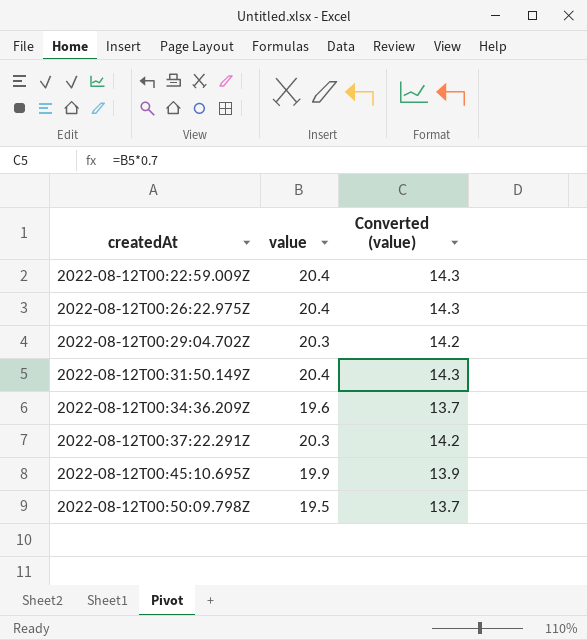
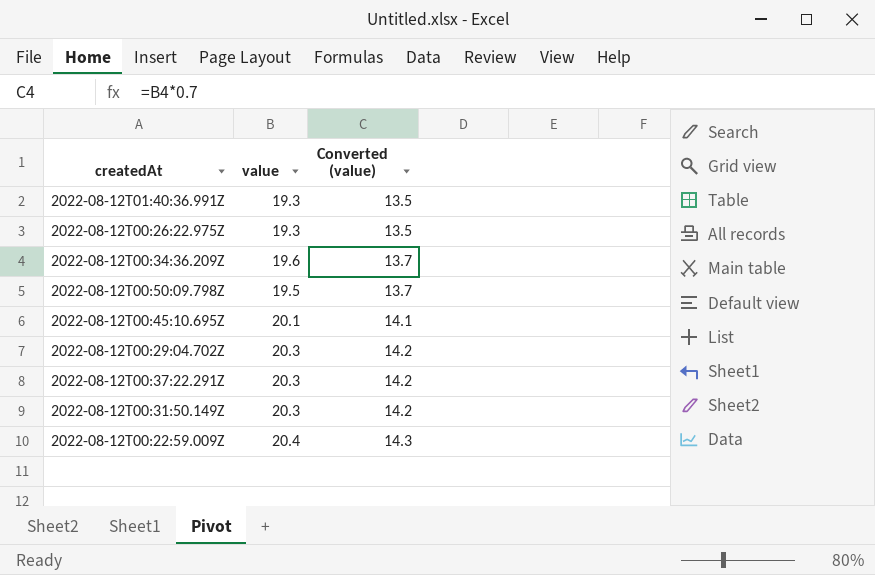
row order: createdAt ascending -> Converted (value) ascending
row 2022-08-12T01:40:36.991Z: none -> 19.3 | 13.5
2022-08-12T00:26:22.975Z | value: 20.4 -> 19.3
2022-08-12T00:26:22.975Z | Converted (value): 14.3 -> 13.5
2022-08-12T00:45:10.695Z | value: 19.9 -> 20.1
2022-08-12T00:45:10.695Z | Converted (value): 13.9 -> 14.1
2022-08-12T00:31:50.149Z | value: 20.4 -> 20.3
2022-08-12T00:31:50.149Z | Converted (value): 14.3 -> 14.2

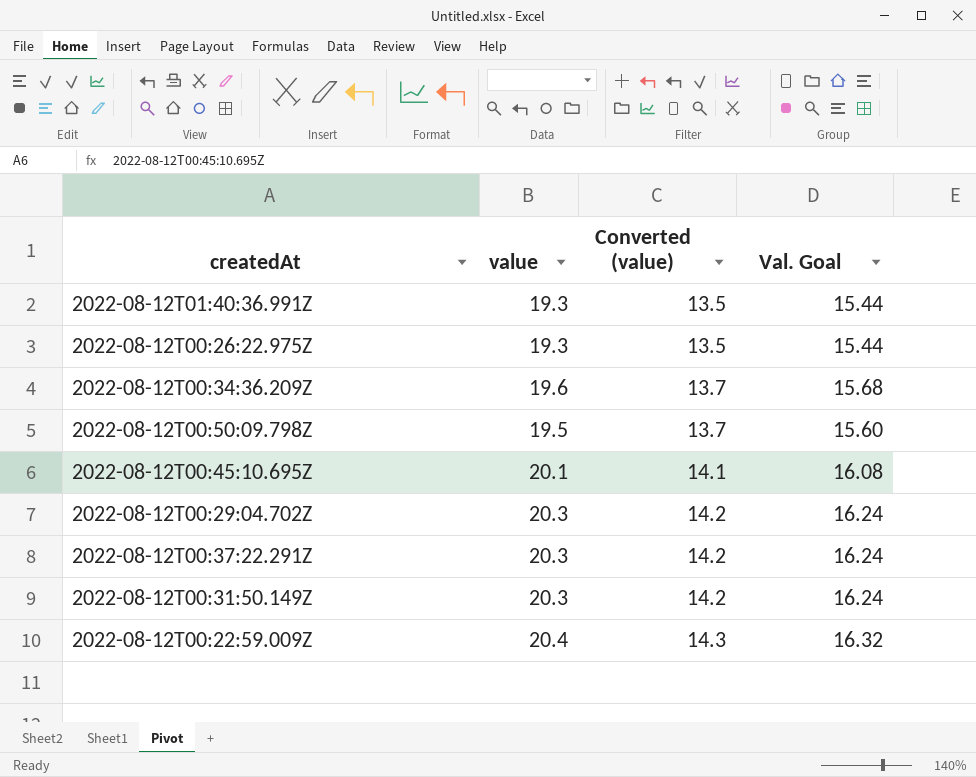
column Val. Goal | formula: none -> [value] * 0.8

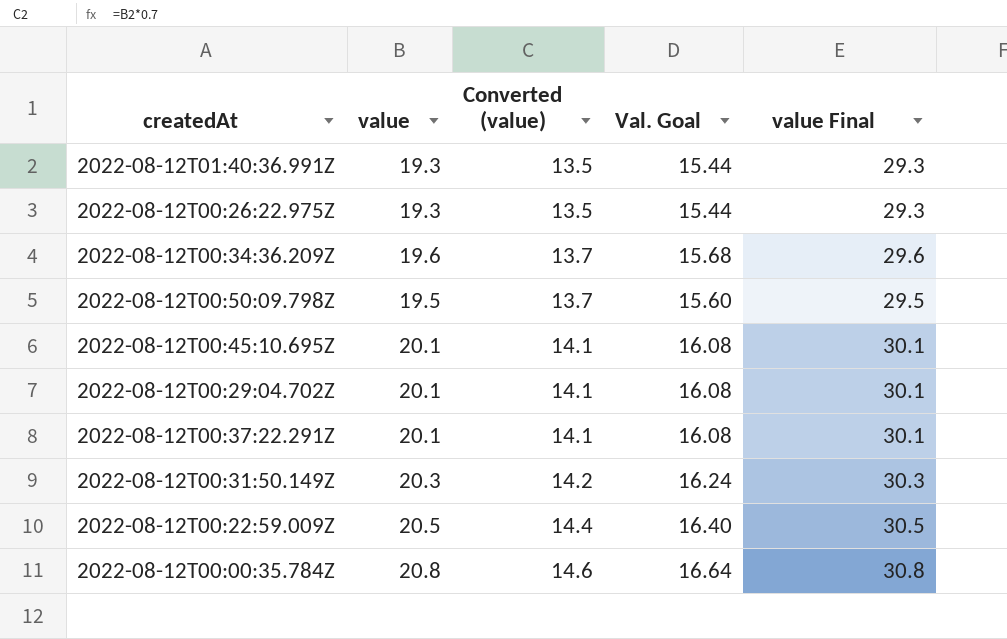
column value Final | formula: none -> [value] + 10
2022-08-12T00:29:04.702Z | value: 20.3 -> 20.1
2022-08-12T00:29:04.702Z | Converted (value): 14.2 -> 14.1
2022-08-12T00:29:04.702Z | Val. Goal: 16.24 -> 16.08
2022-08-12T00:37:22.291Z | value: 20.3 -> 20.1
2022-08-12T00:37:22.291Z | Converted (value): 14.2 -> 14.1
2022-08-12T00:37:22.291Z | Val. Goal: 16.24 -> 16.08
2022-08-12T00:22:59.009Z | value: 20.4 -> 20.5
2022-08-12T00:22:59.009Z | Converted (value): 14.3 -> 14.4
2022-08-12T00:22:59.009Z | Val. Goal: 16.32 -> 16.40
row 2022-08-12T00:00:35.784Z: none -> 20.8 | 14.6 | 16.64 | 30.8

